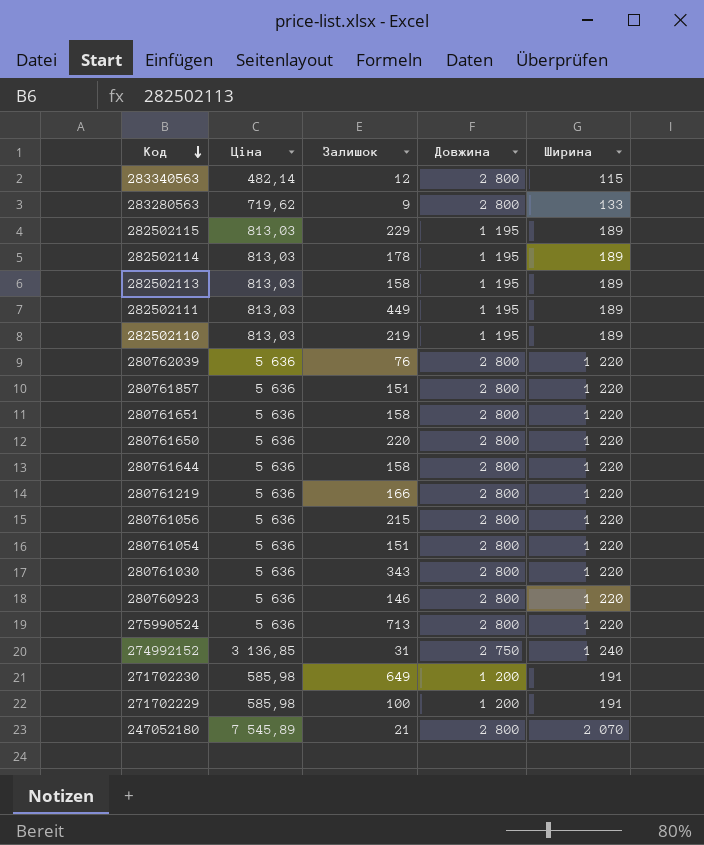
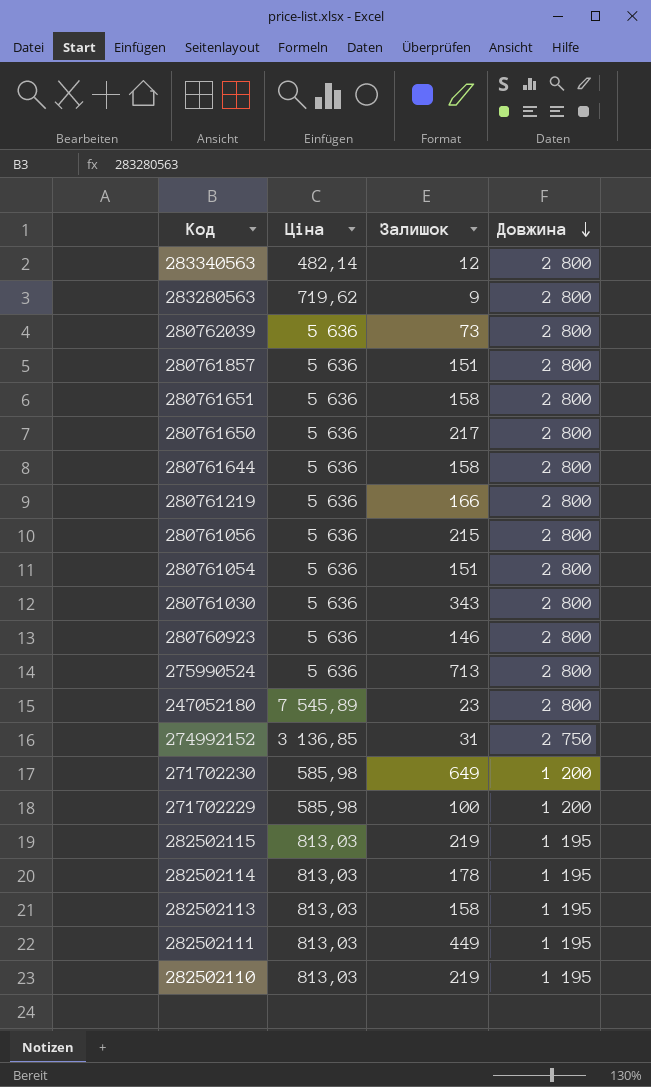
row order: Код descending -> Довжина descending
column Ширина | position: 5 -> none
280762039 | Залишок: 76 -> 73
280761650 | Залишок: 220 -> 217
247052180 | Залишок: 21 -> 23
282502115 | Залишок: 229 -> 219

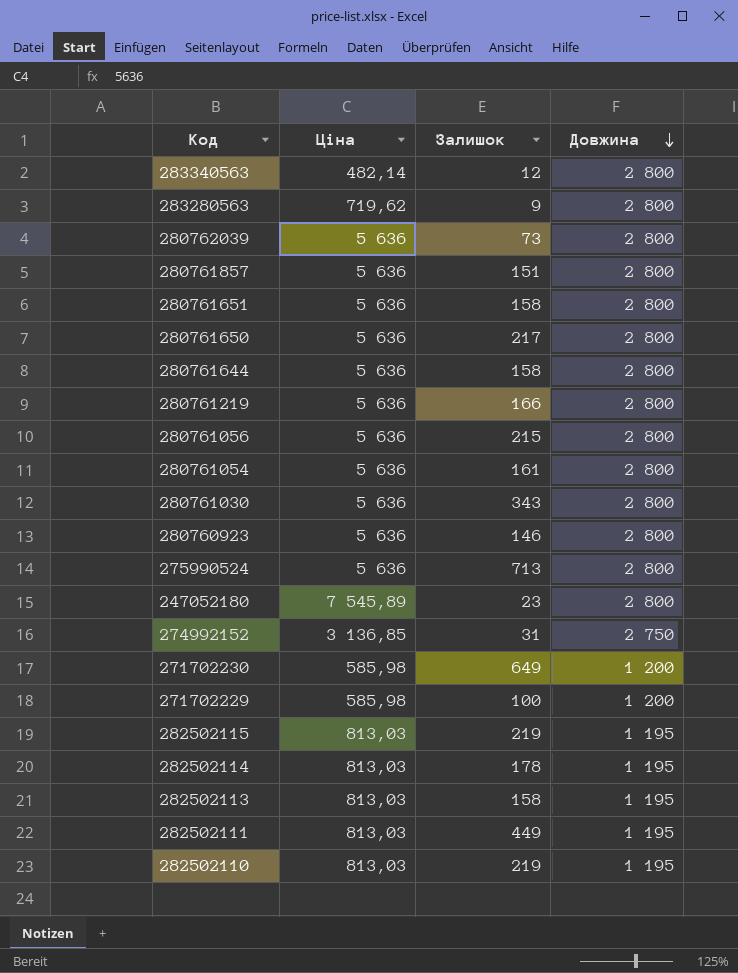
280761054 | Залишок: 151 -> 161

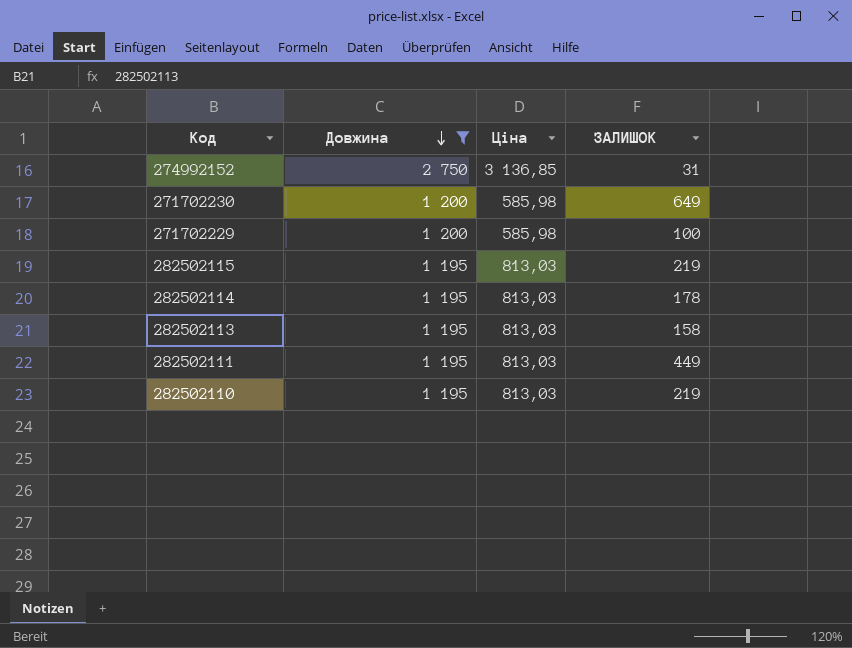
filter: none -> Довжина != 2 800
column Довжина | position: 4 -> 2
column name: Залишок -> ЗАЛИШОК

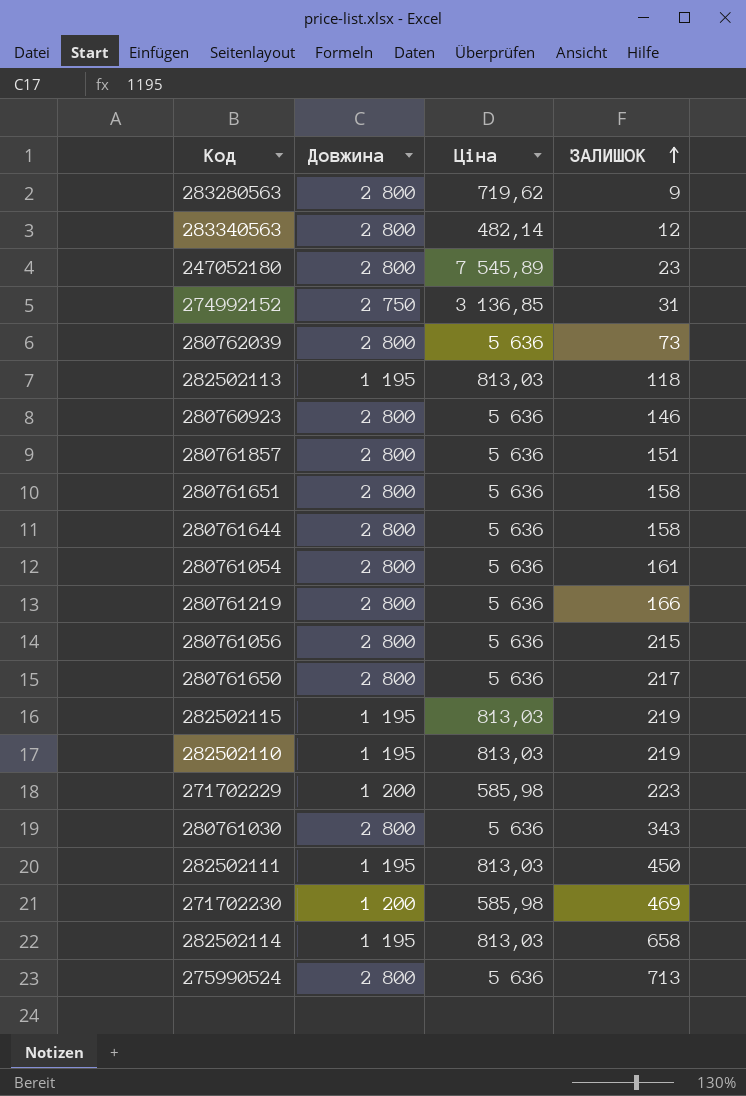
filter: Довжина != 2 800 -> none
row order: Довжина descending -> ЗАЛИШОК ascending
282502113 | ЗАЛИШОК: 158 -> 118
271702229 | ЗАЛИШОК: 100 -> 223
282502111 | ЗАЛИШОК: 449 -> 450
271702230 | ЗАЛИШОК: 649 -> 469
282502114 | ЗАЛИШОК: 178 -> 658

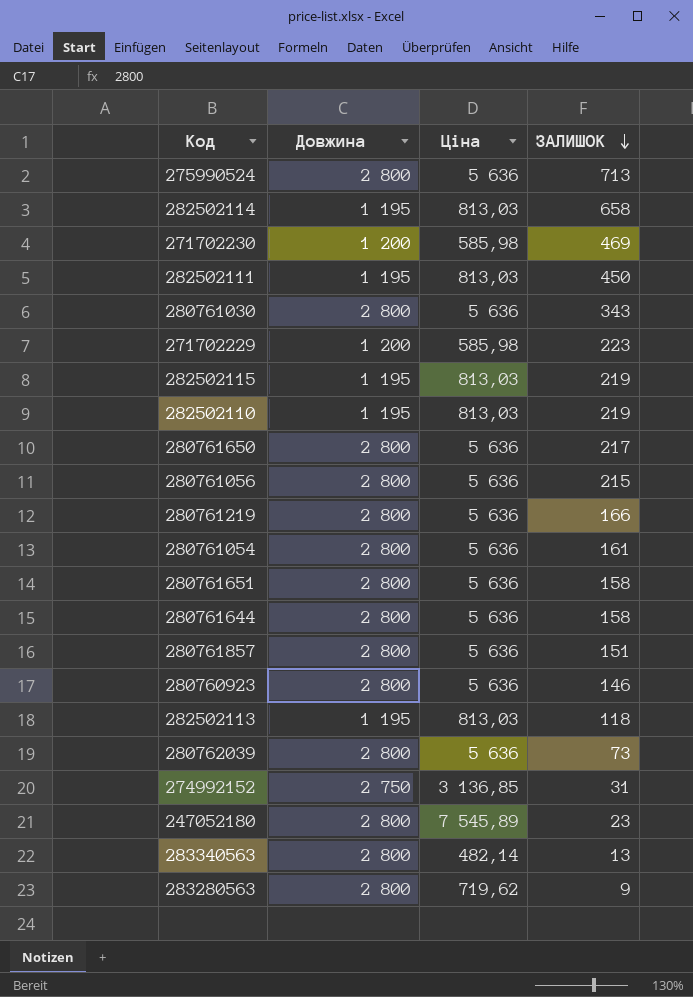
row order: ЗАЛИШОК ascending -> ЗАЛИШОК descending
283340563 | ЗАЛИШОК: 12 -> 13

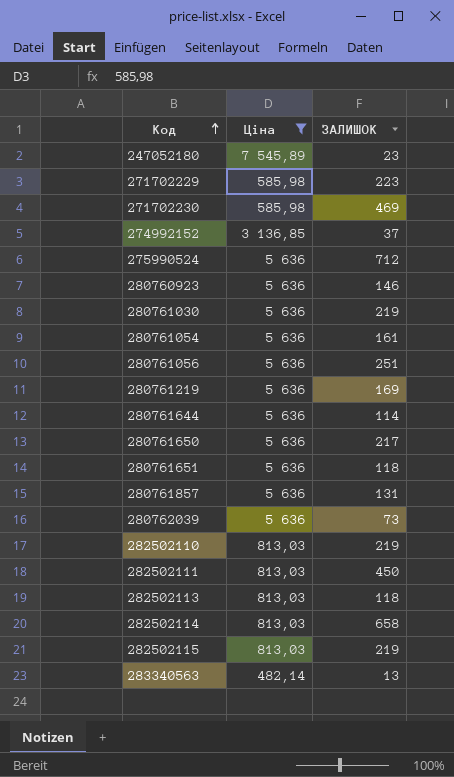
filter: none -> Ціна != 719,62
row order: ЗАЛИШОК descending -> Код ascending
column Довжина | position: 2 -> none
274992152 | ЗАЛИШОК: 31 -> 37
275990524 | ЗАЛИШОК: 713 -> 712
280761030 | ЗАЛИШОК: 343 -> 219
280761056 | ЗАЛИШОК: 215 -> 251
280761219 | ЗАЛИШОК: 166 -> 169
280761644 | ЗАЛИШОК: 158 -> 114
280761651 | ЗАЛИШОК: 158 -> 118
280761857 | ЗАЛИШОК: 151 -> 131

